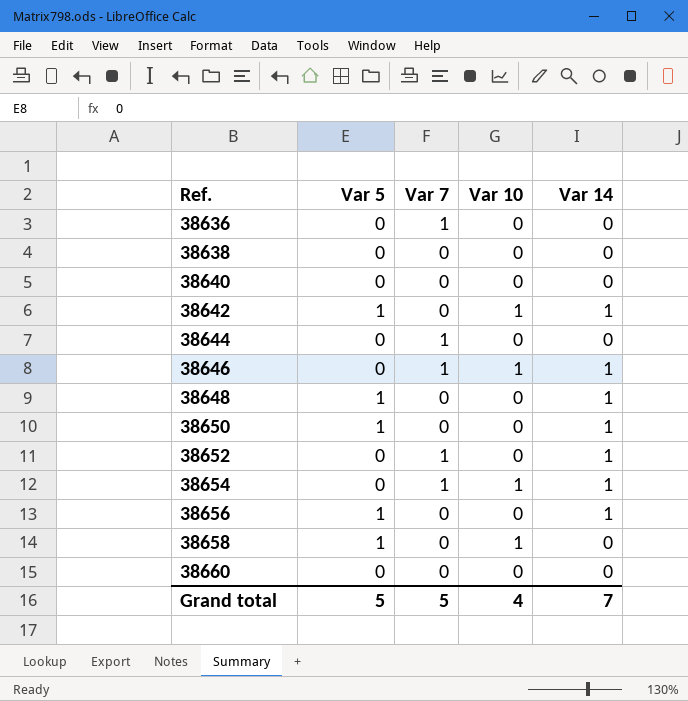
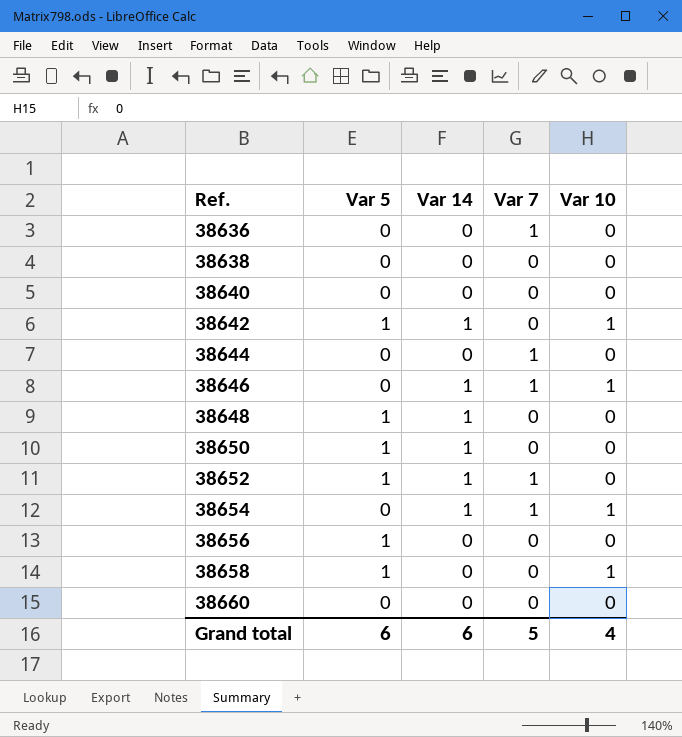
column Var 14 | position: 5 -> 3
38652 | Var 5: 0 -> 1
38656 | Var 14: 1 -> 0
Grand total | Var 5: 5 -> 6
Grand total | Var 14: 7 -> 6

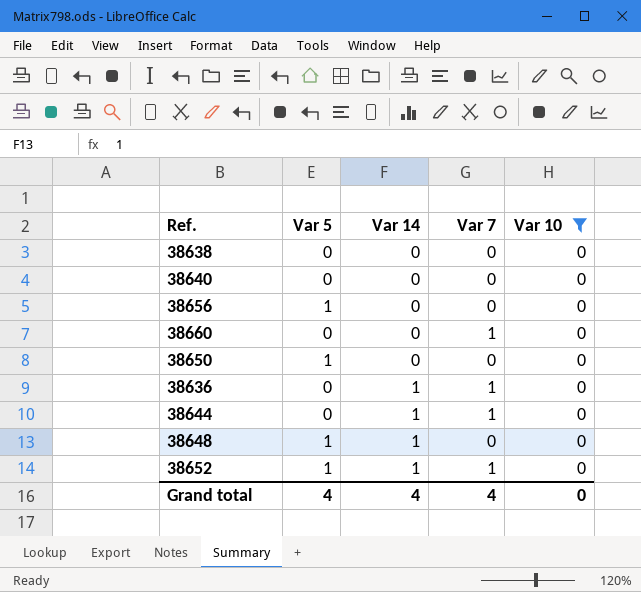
filter: none -> Var 10 = 0
row order: Ref. ascending -> Var 14 ascending
38660 | Var 7: 0 -> 1
38650 | Var 14: 1 -> 0
38636 | Var 14: 0 -> 1
38644 | Var 14: 0 -> 1
Grand total | Var 5: 6 -> 4
Grand total | Var 14: 6 -> 4
Grand total | Var 7: 5 -> 4
Grand total | Var 10: 4 -> 0

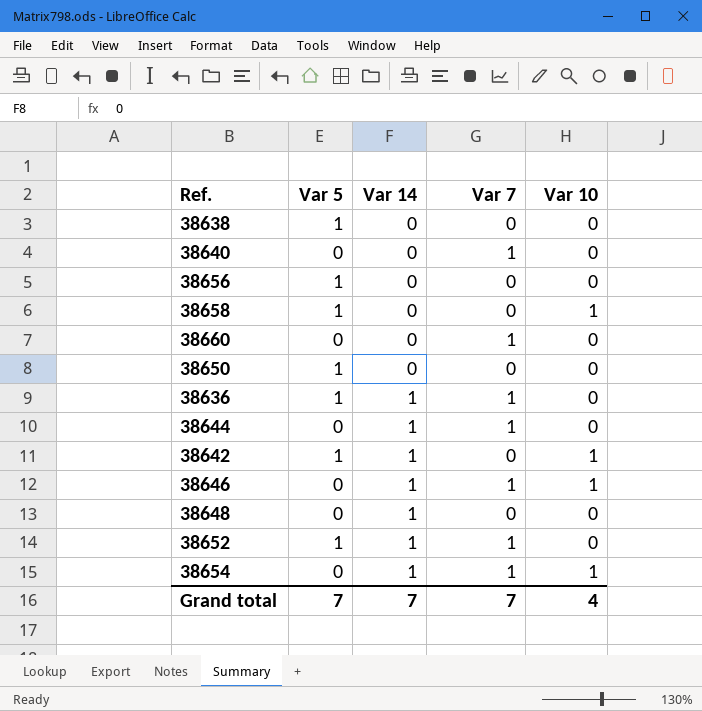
filter: Var 10 = 0 -> none
38638 | Var 5: 0 -> 1
38640 | Var 7: 0 -> 1
38636 | Var 5: 0 -> 1
38648 | Var 5: 1 -> 0
Grand total | Var 5: 4 -> 7
Grand total | Var 14: 4 -> 7
Grand total | Var 7: 4 -> 7
Grand total | Var 10: 0 -> 4

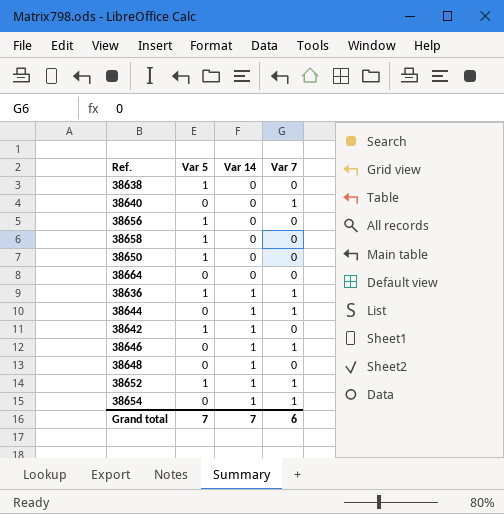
column Var 10 | position: 5 -> none
row 38660: 0 | 0 | 1 | 0 -> none
row 38664: none -> 0 | 0 | 0
Grand total | Var 7: 7 -> 6

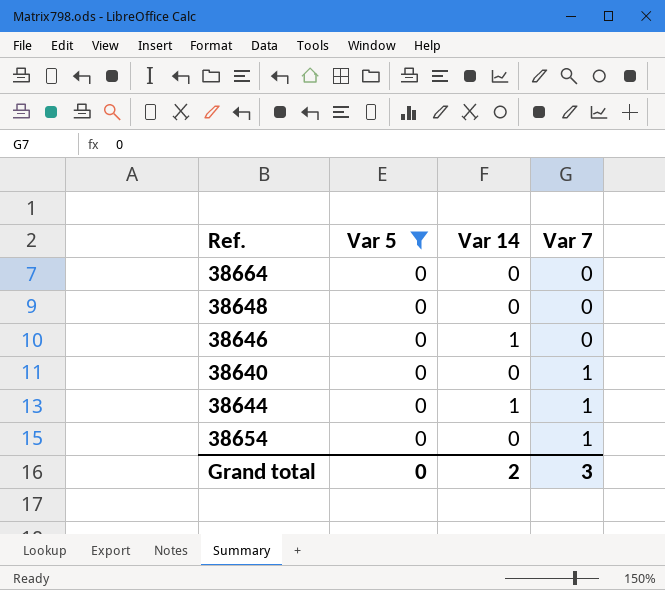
filter: none -> Var 5 = 0
row order: Var 14 ascending -> Var 7 ascending
38648 | Var 14: 1 -> 0
38646 | Var 7: 1 -> 0
38654 | Var 14: 1 -> 0
Grand total | Var 5: 7 -> 0
Grand total | Var 14: 7 -> 2
Grand total | Var 7: 6 -> 3

